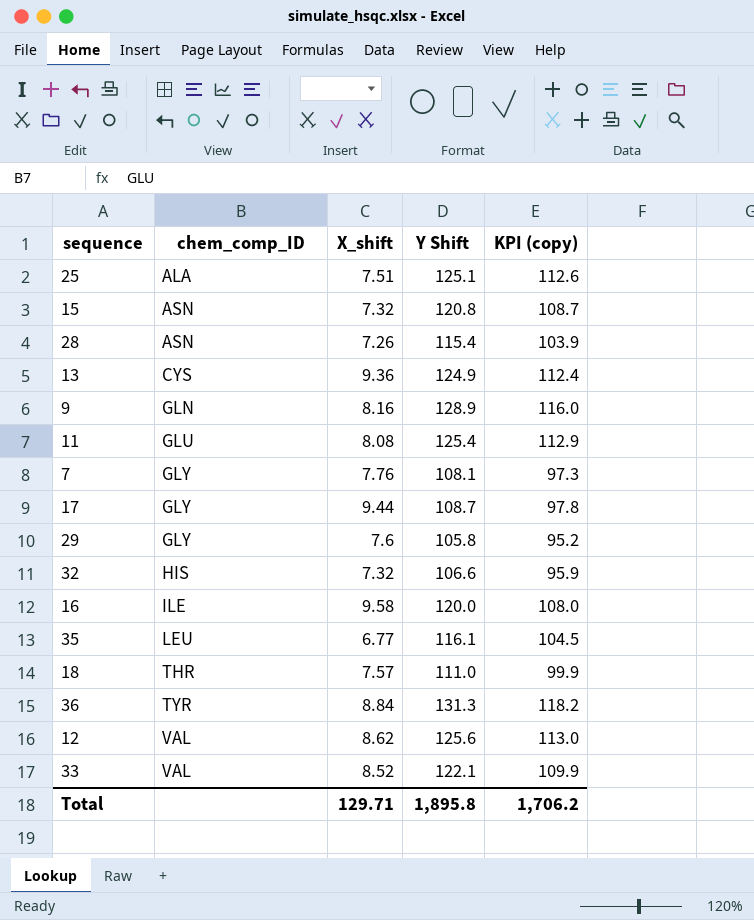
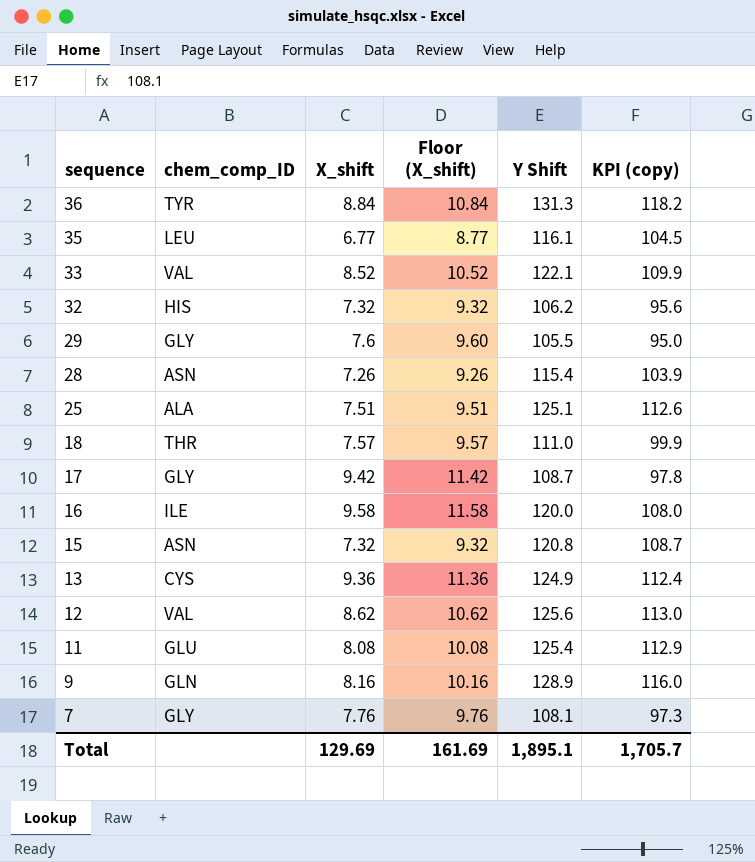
row order: chem_comp_ID ascending -> sequence descending
column Floor (X_shift) | formula: none -> [X_shift] + 2
32 | Y Shift: 106.6 -> 106.2
32 | KPI (copy): 95.9 -> 95.6
29 | Y Shift: 105.8 -> 105.5
29 | KPI (copy): 95.2 -> 95.0
17 | X_shift: 9.44 -> 9.42
Total | X_shift: 129.71 -> 129.69
Total | Y Shift: 1,895.8 -> 1,895.1
Total | KPI (copy): 1,706.2 -> 1,705.7

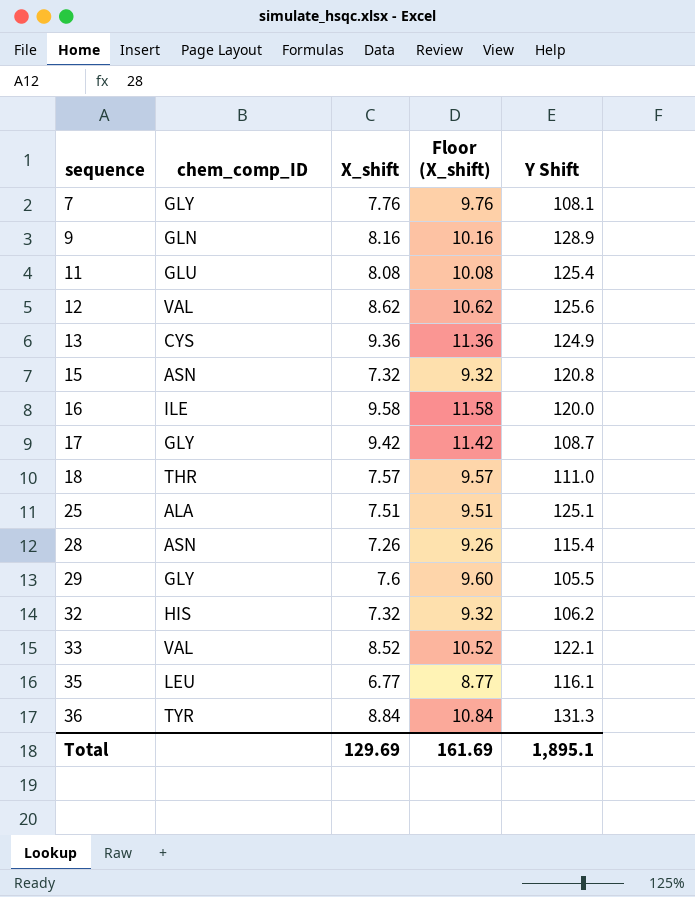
row order: sequence descending -> sequence ascending
column KPI (copy) | formula: [Y Shift] * 0.9 -> none

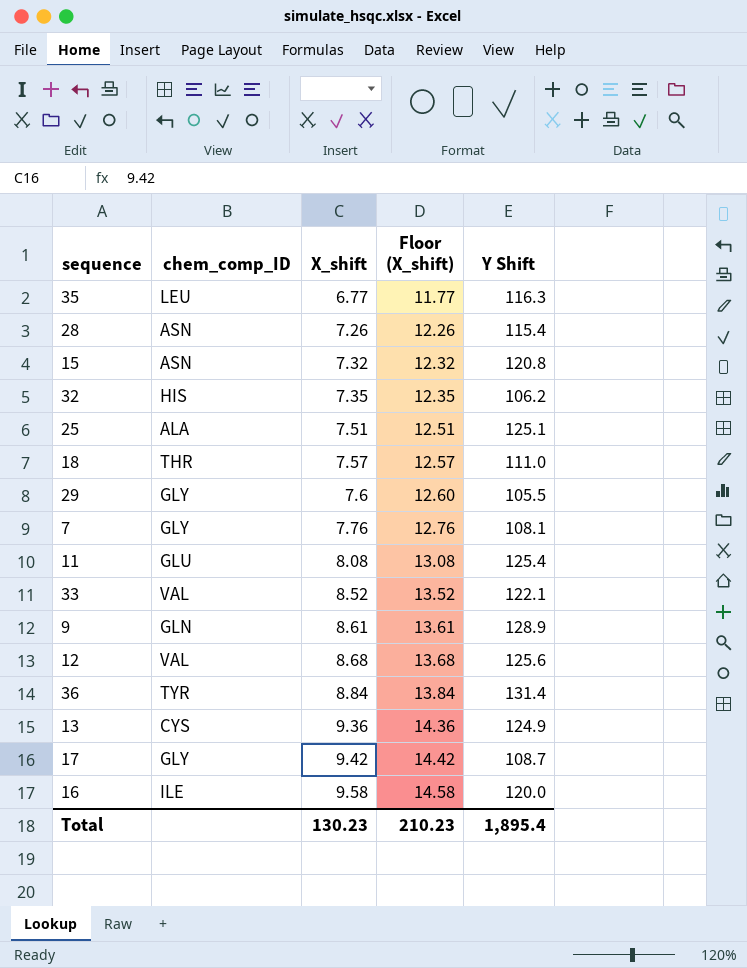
row order: sequence ascending -> X_shift ascending
column Floor (X_shift) | formula: [X_shift] + 2 -> [X_shift] + 5
35 | Y Shift: 116.1 -> 116.3
32 | X_shift: 7.32 -> 7.35
9 | X_shift: 8.16 -> 8.61
12 | X_shift: 8.62 -> 8.68
36 | Y Shift: 131.3 -> 131.4
Total | X_shift: 129.69 -> 130.23
Total | Floor (X_shift): 161.69 -> 210.23
Total | Y Shift: 1,895.1 -> 1,895.4

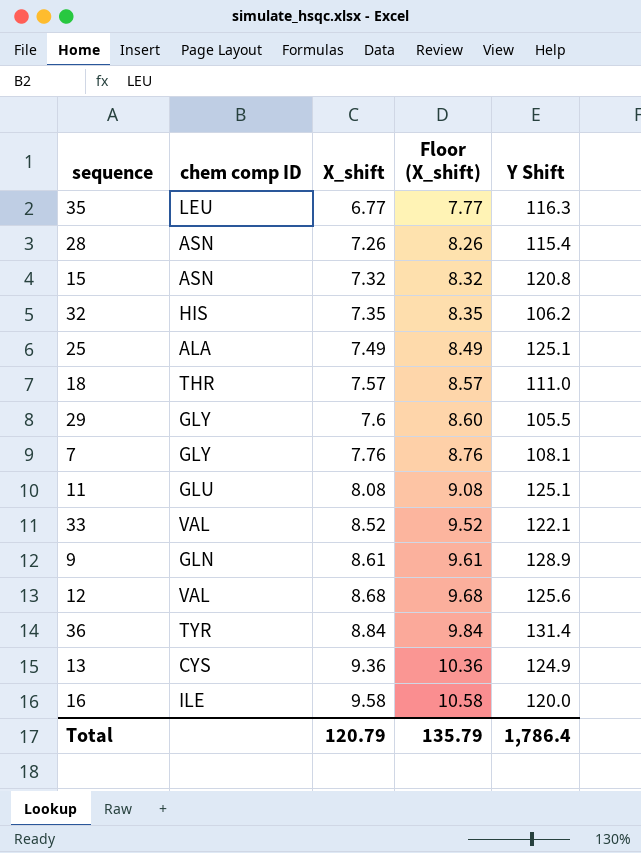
column name: chem_comp_ID -> chem comp ID
column Floor (X_shift) | formula: [X_shift] + 5 -> [X_shift] + 1
row 17: GLY | 9.42 | 14.42 | 108.7 -> none
25 | X_shift: 7.51 -> 7.49
11 | Y Shift: 125.4 -> 125.1
Total | X_shift: 130.23 -> 120.79
Total | Floor (X_shift): 210.23 -> 135.79
Total | Y Shift: 1,895.4 -> 1,786.4

